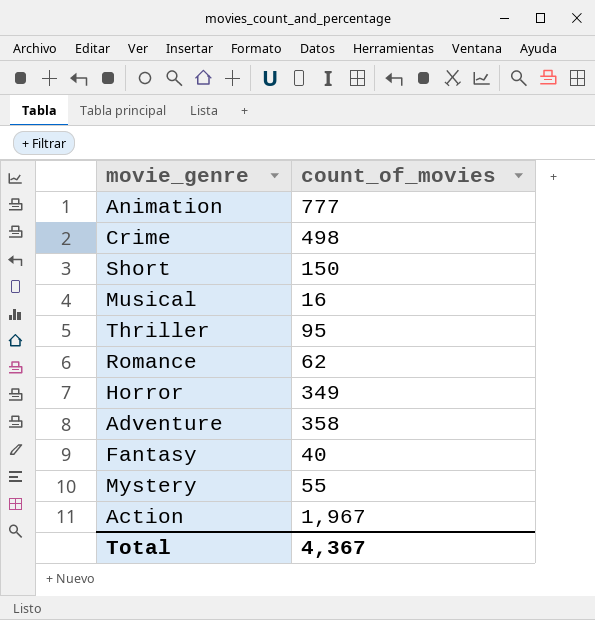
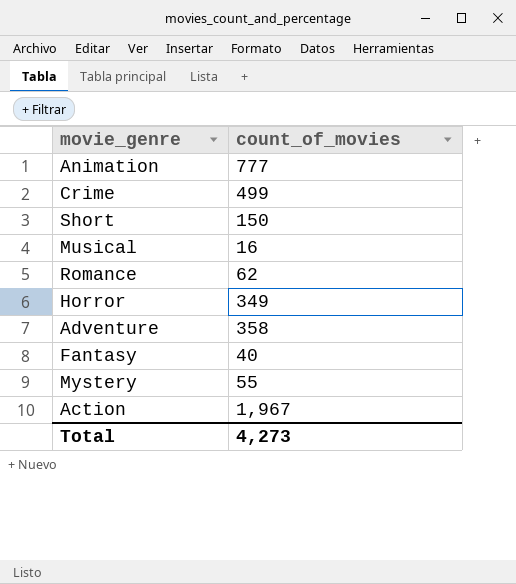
row Thriller: 95 -> none
Crime | count_of_movies: 498 -> 499
Total | count_of_movies: 4,367 -> 4,273

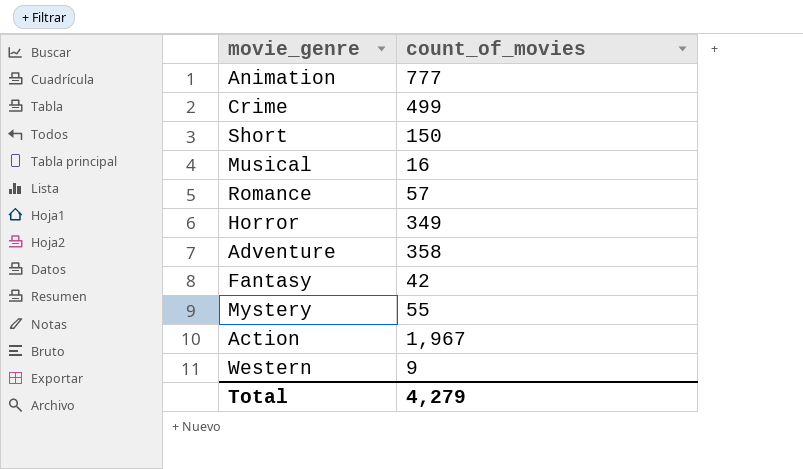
Romance | count_of_movies: 62 -> 57
Fantasy | count_of_movies: 40 -> 42
row Western: none -> 9
Total | count_of_movies: 4,273 -> 4,279

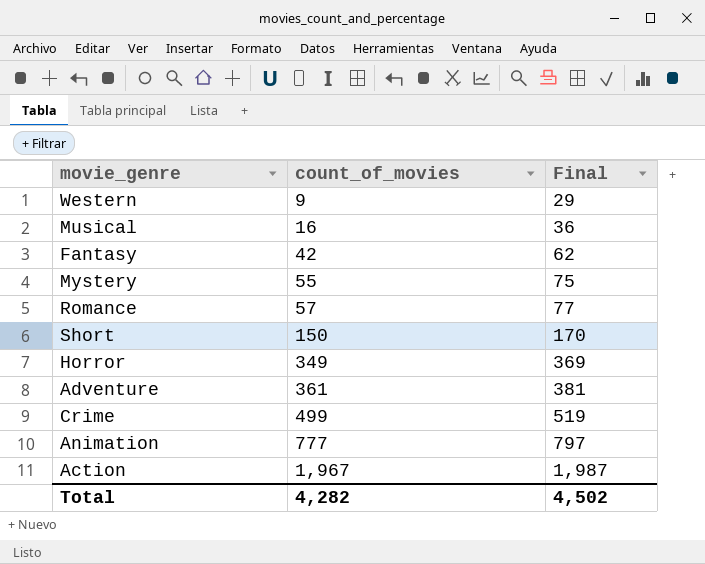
row order: none -> count_of_movies ascending
column Final | formula: none -> [count_of_movies] + 20
Adventure | count_of_movies: 358 -> 361
Total | count_of_movies: 4,279 -> 4,282

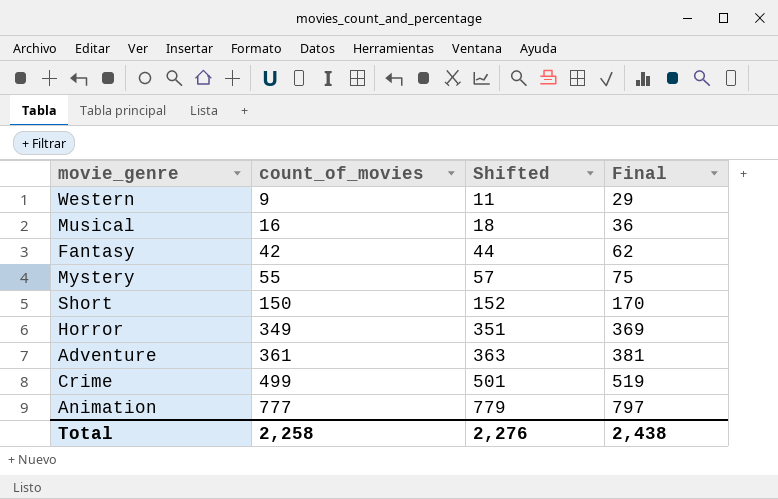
column Shifted | formula: none -> [count_of_movies] + 2
row Romance: 57 | 77 -> none
row Action: 1,967 | 1,987 -> none
Total | count_of_movies: 4,282 -> 2,258
Total | Final: 4,502 -> 2,438

